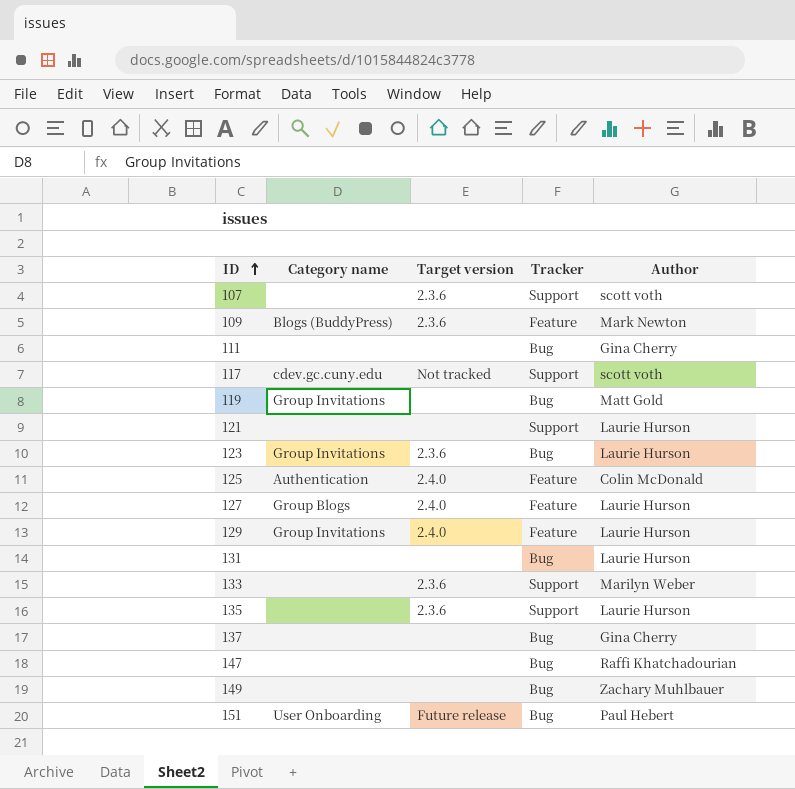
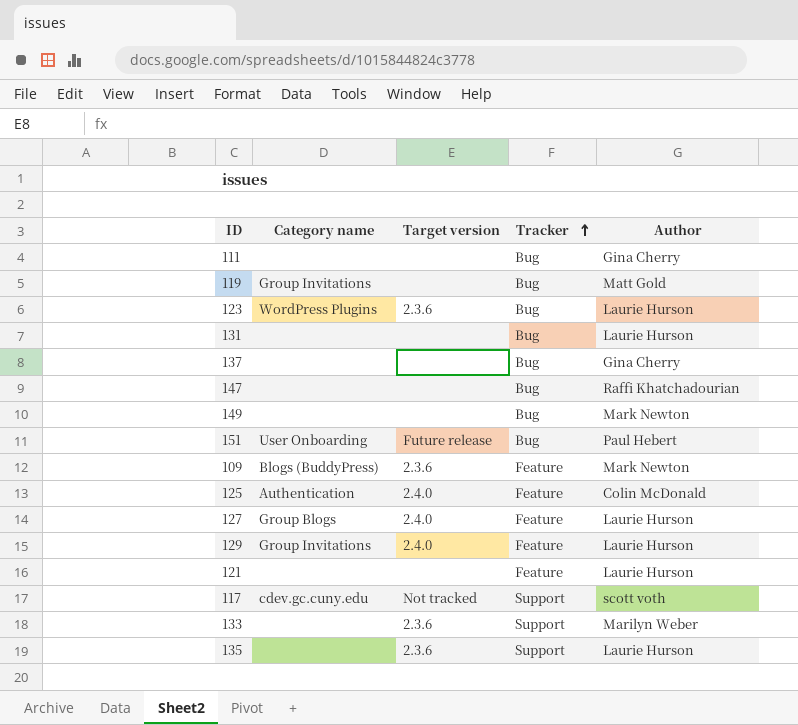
row order: ID ascending -> Tracker ascending
row 107: none | 2.3.6 | Support | scott voth -> none
123 | Category name: Group Invitations -> WordPress Plugins
149 | Author: Zachary Muhlbauer -> Mark Newton
121 | Tracker: Support -> Feature

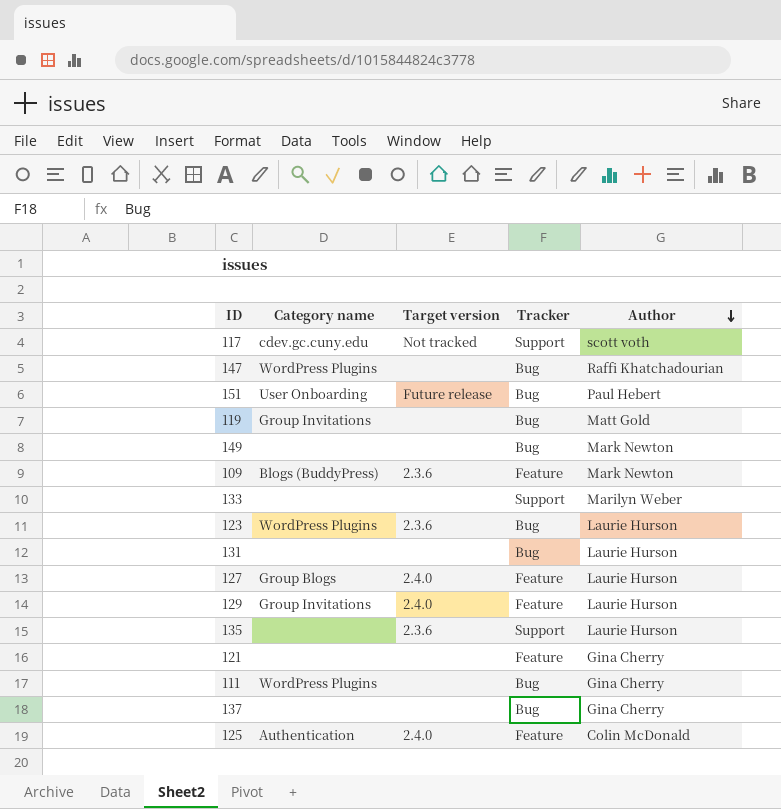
row order: Tracker ascending -> Author descending
147 | Category name: none -> WordPress Plugins
133 | Target version: 2.3.6 -> none
121 | Author: Laurie Hurson -> Gina Cherry
111 | Category name: none -> WordPress Plugins

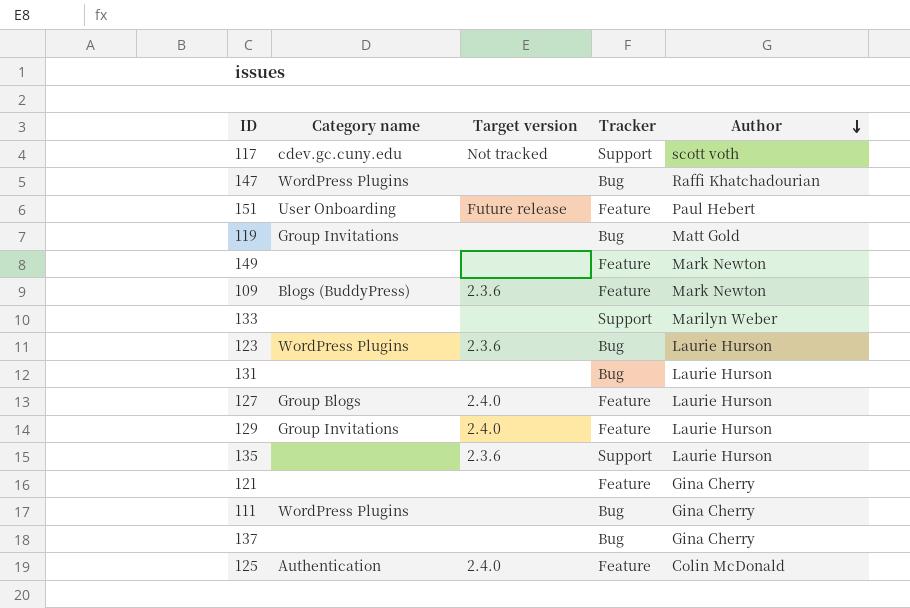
151 | Tracker: Bug -> Feature
149 | Tracker: Bug -> Feature

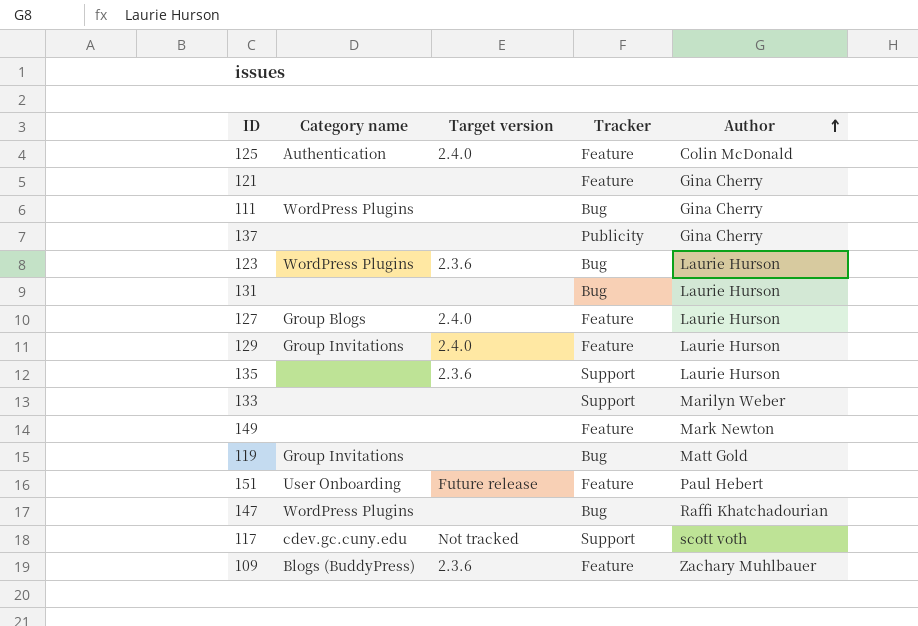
row order: Author descending -> Author ascending
137 | Tracker: Bug -> Publicity
109 | Author: Mark Newton -> Zachary Muhlbauer

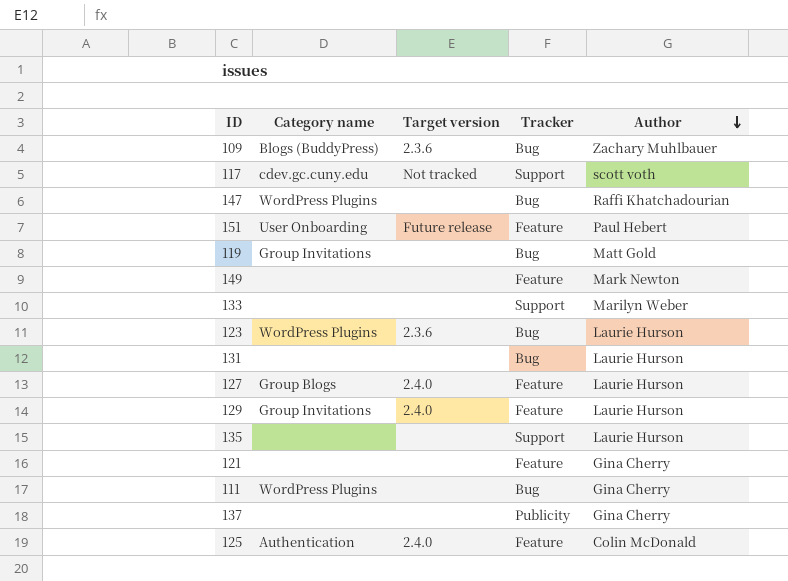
row order: Author ascending -> Author descending
109 | Tracker: Feature -> Bug
135 | Target version: 2.3.6 -> none

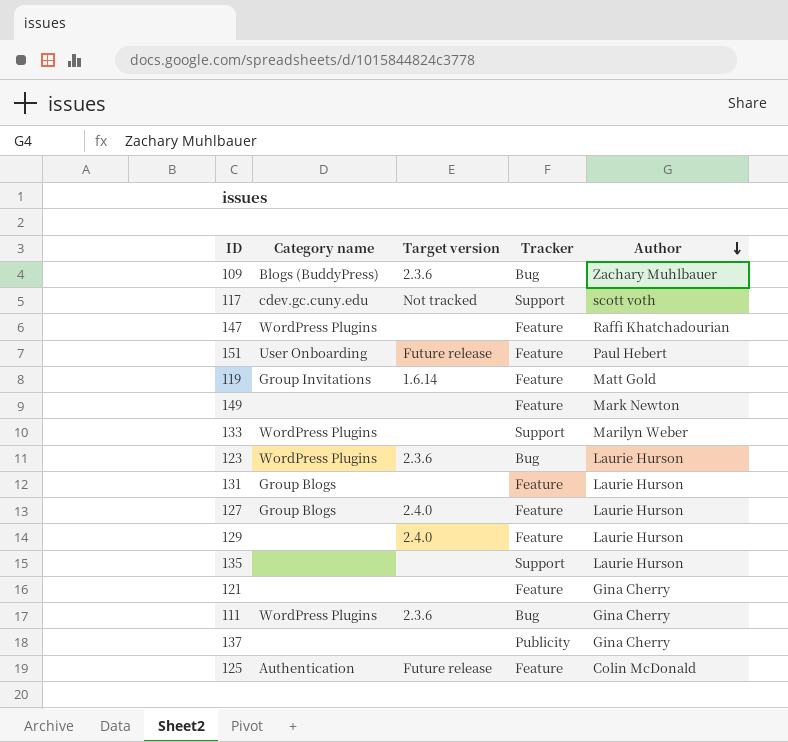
147 | Tracker: Bug -> Feature
119 | Target version: none -> 1.6.14
119 | Tracker: Bug -> Feature
133 | Category name: none -> WordPress Plugins
131 | Category name: none -> Group Blogs
131 | Tracker: Bug -> Feature
129 | Category name: Group Invitations -> none
111 | Target version: none -> 2.3.6
125 | Target version: 2.4.0 -> Future release

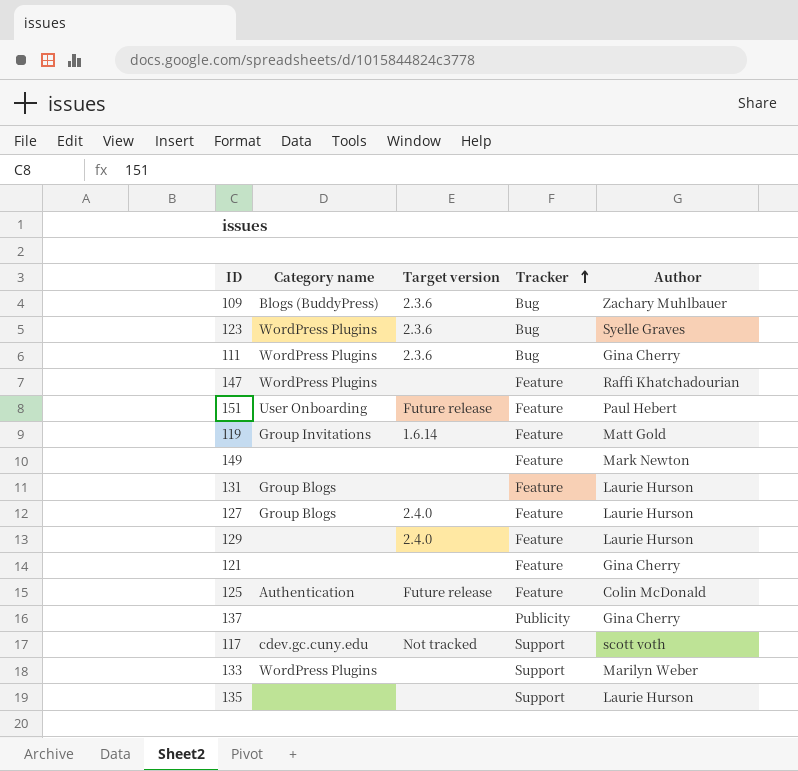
row order: Author descending -> Tracker ascending
123 | Author: Laurie Hurson -> Syelle Graves

